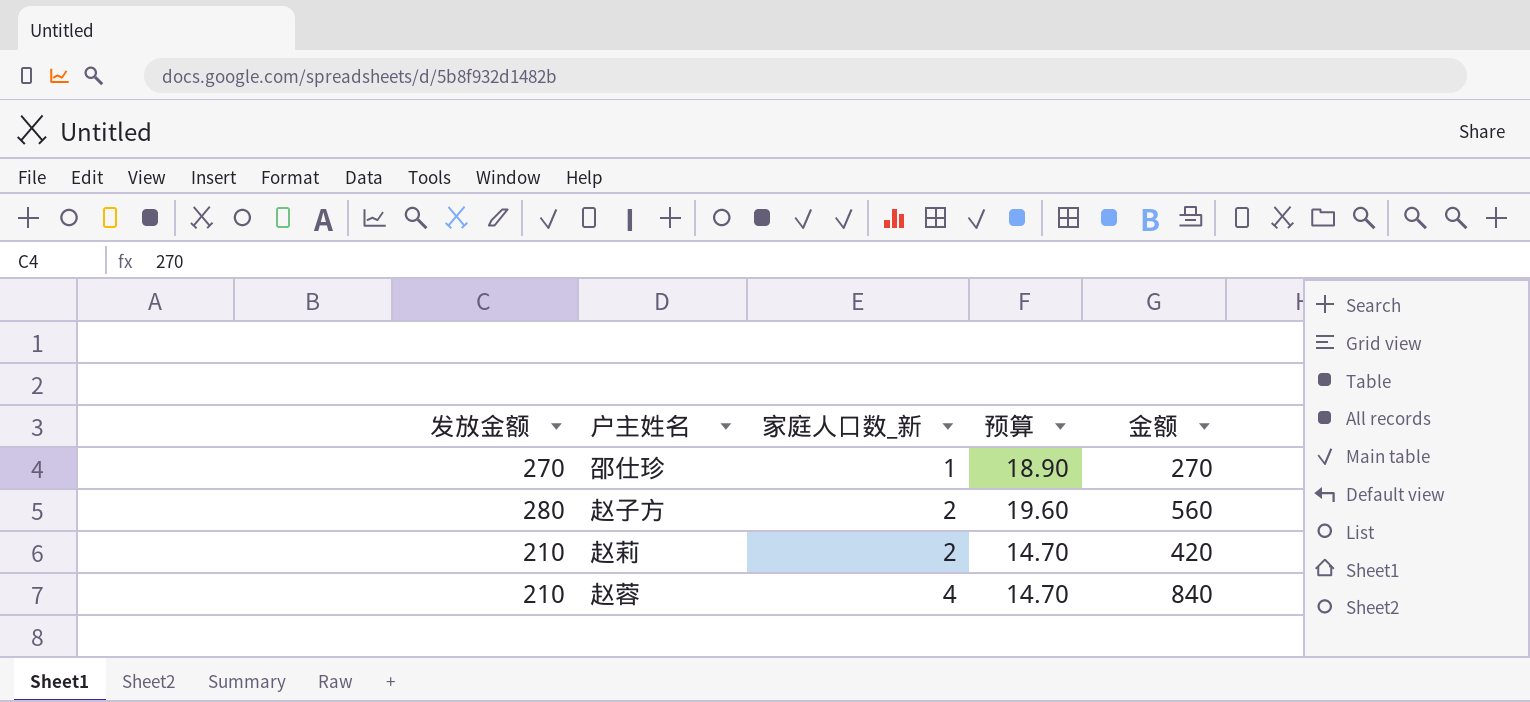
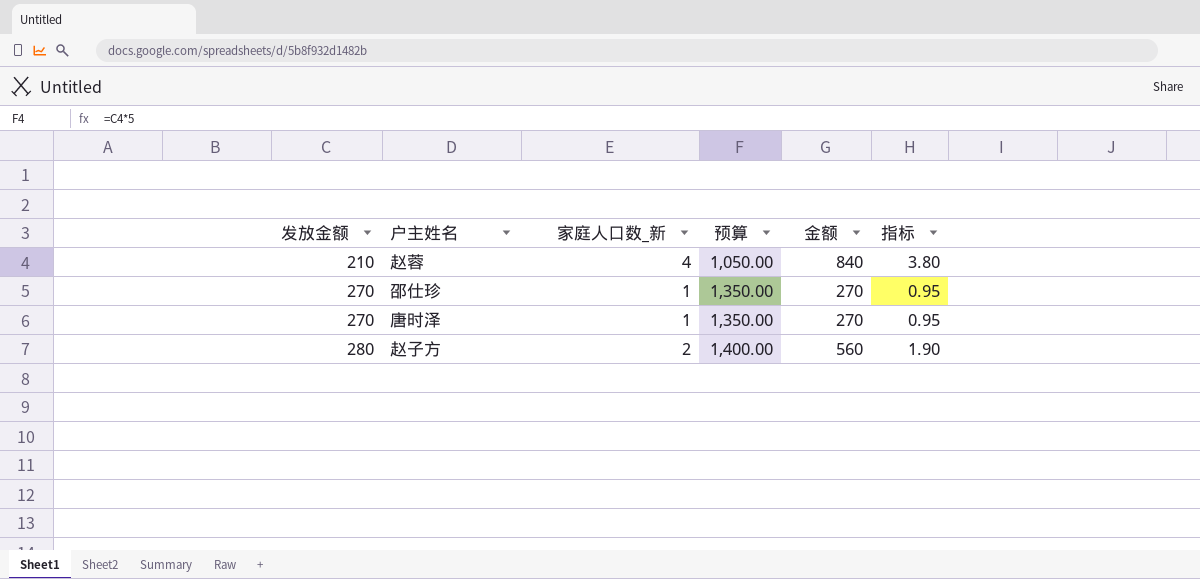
row order: 家庭人口数_新 ascending -> 发放金额 ascending
column 预算 | formula: [发放金额] * 0.07 -> [发放金额] * 5
column 指标 | formula: none -> [家庭人口数_新] * 0.95
row 赵莉: 210 | 2 | 14.70 | 420 -> none
row 唐时泽: none -> 270 | 1 | 1,350.00 | 270 | 0.95

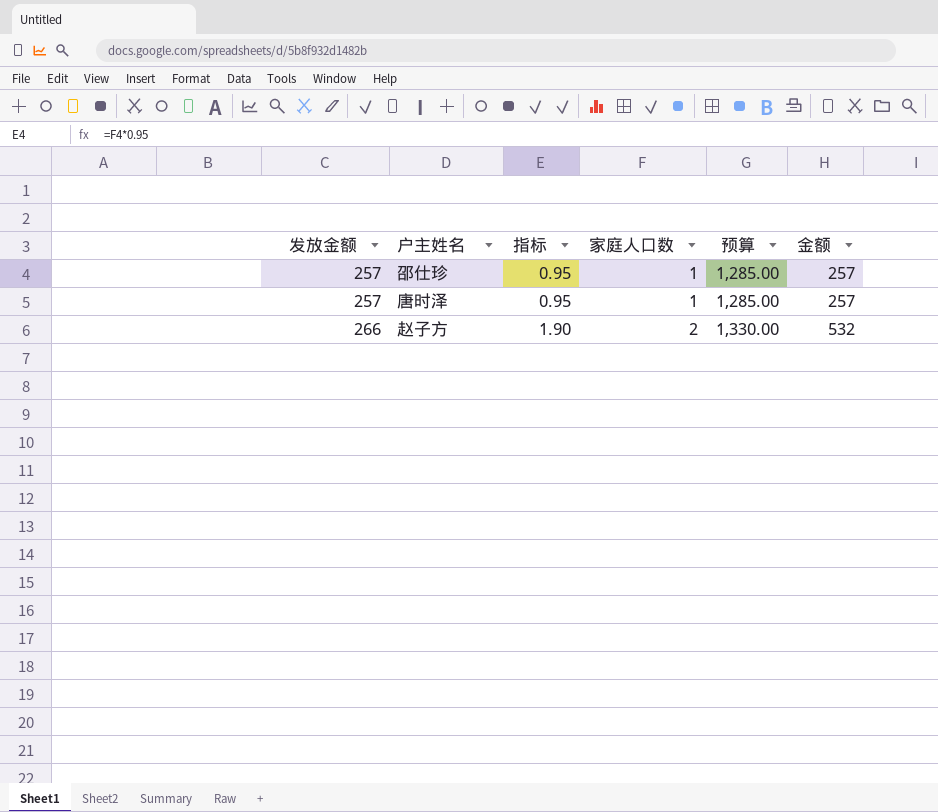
column 指标 | position: 6 -> 3
column name: 家庭人口数_新 -> 家庭人口数
row 赵蓉: 210 | 4 | 1,050.00 | 840 | 3.80 -> none
邵仕珍 | 发放金额: 270 -> 257
邵仕珍 | 预算: 1,350.00 -> 1,285.00
邵仕珍 | 金额: 270 -> 257
唐时泽 | 发放金额: 270 -> 257
唐时泽 | 预算: 1,350.00 -> 1,285.00
唐时泽 | 金额: 270 -> 257
赵子方 | 发放金额: 280 -> 266
赵子方 | 预算: 1,400.00 -> 1,330.00
赵子方 | 金额: 560 -> 532

